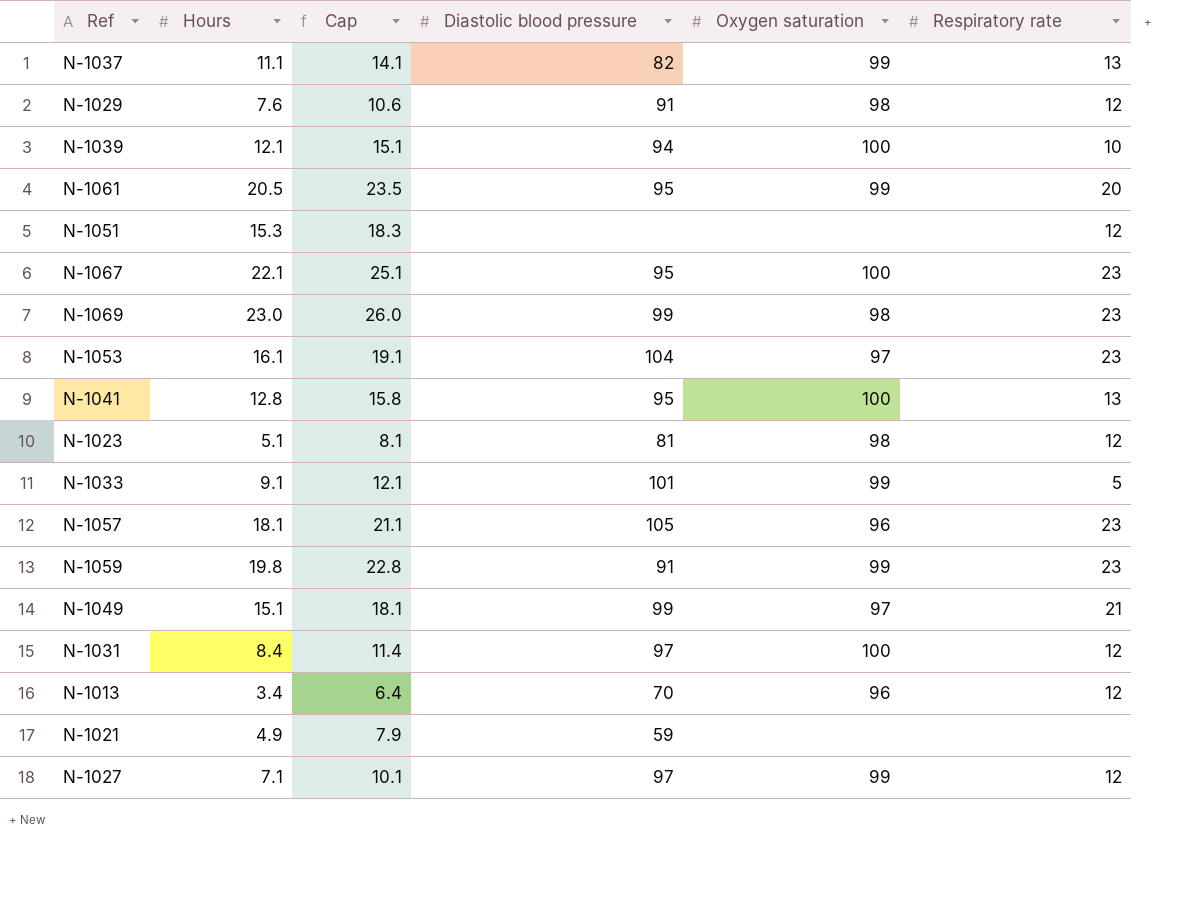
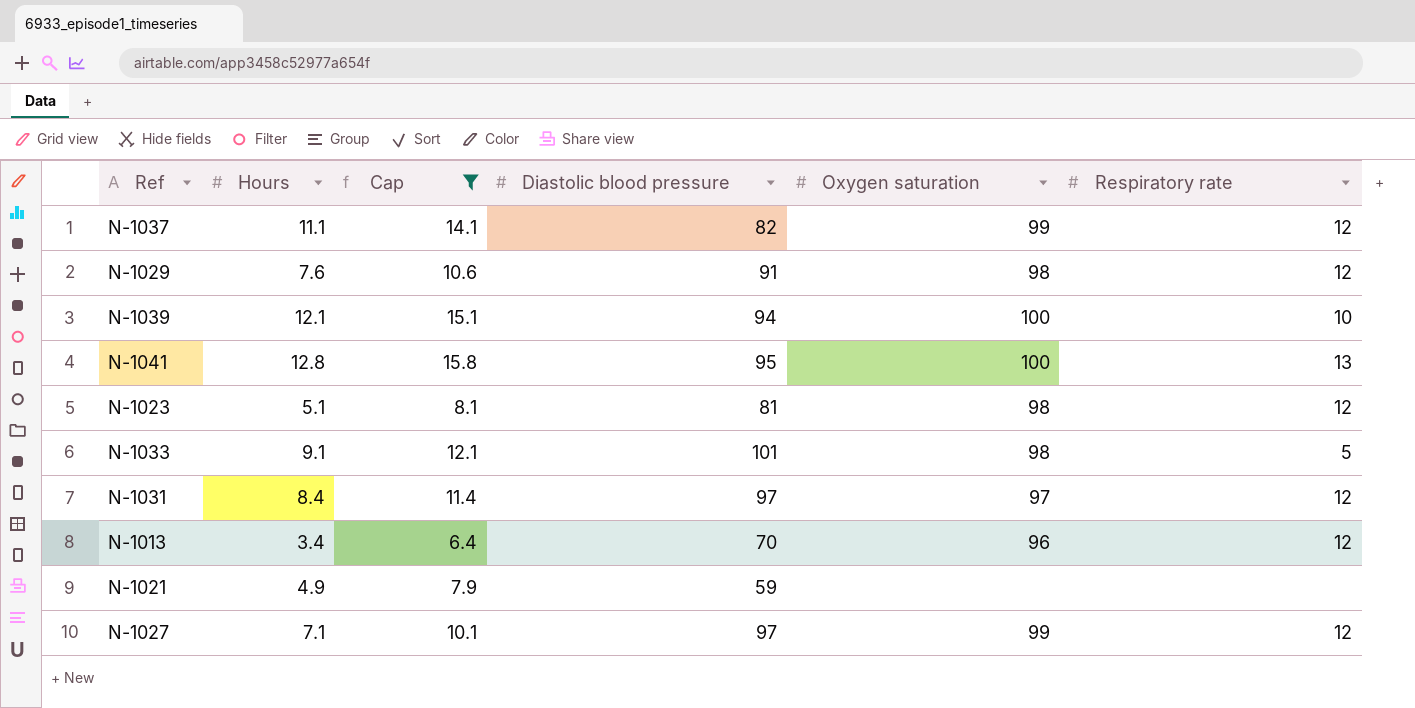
filter: none -> Cap <= 15.8
N-1037 | Respiratory rate: 13 -> 12
N-1033 | Oxygen saturation: 99 -> 98
N-1031 | Oxygen saturation: 100 -> 97

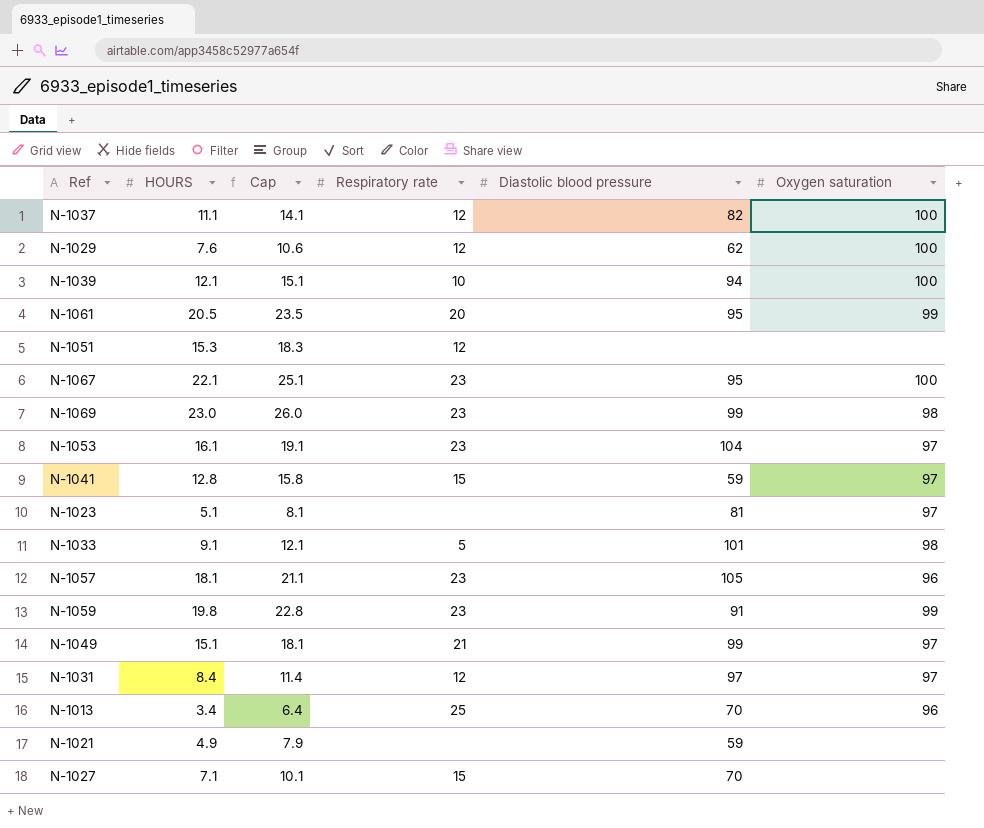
filter: Cap <= 15.8 -> none
column name: Hours -> HOURS
column Respiratory rate | position: 6 -> 4
N-1037 | Oxygen saturation: 99 -> 100
N-1029 | Diastolic blood pressure: 91 -> 62
N-1029 | Oxygen saturation: 98 -> 100
N-1041 | Respiratory rate: 13 -> 15
N-1041 | Diastolic blood pressure: 95 -> 59
N-1041 | Oxygen saturation: 100 -> 97
N-1023 | Respiratory rate: 12 -> none
N-1023 | Oxygen saturation: 98 -> 97
N-1013 | Respiratory rate: 12 -> 25
N-1027 | Respiratory rate: 12 -> 15
N-1027 | Diastolic blood pressure: 97 -> 70
N-1027 | Oxygen saturation: 99 -> none

